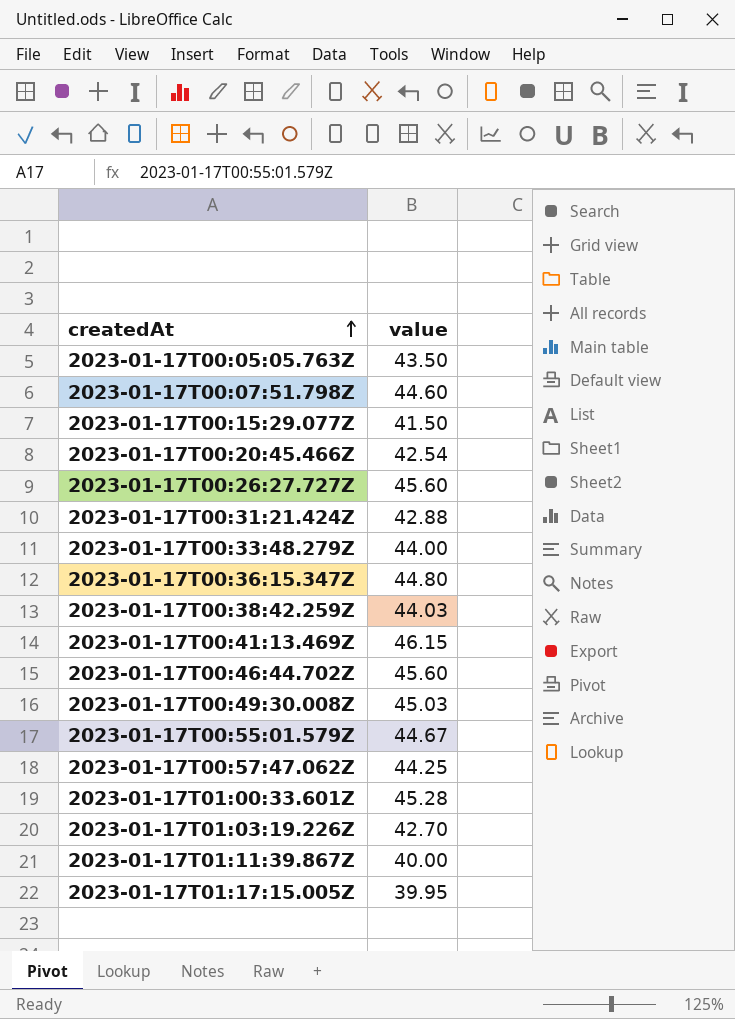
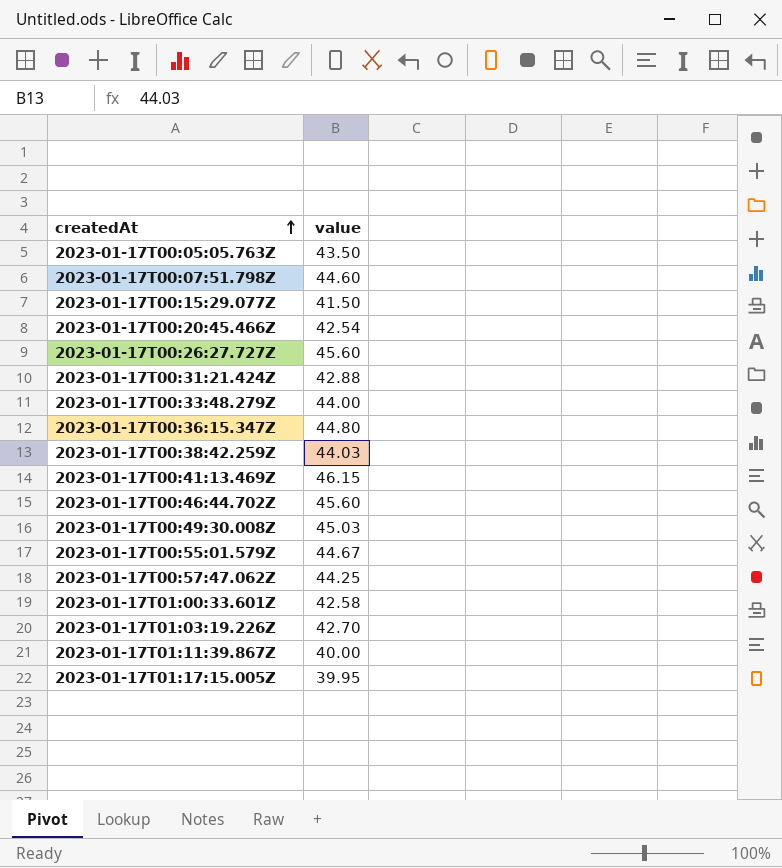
2023-01-17T01:00:33.601Z | value: 45.28 -> 42.58

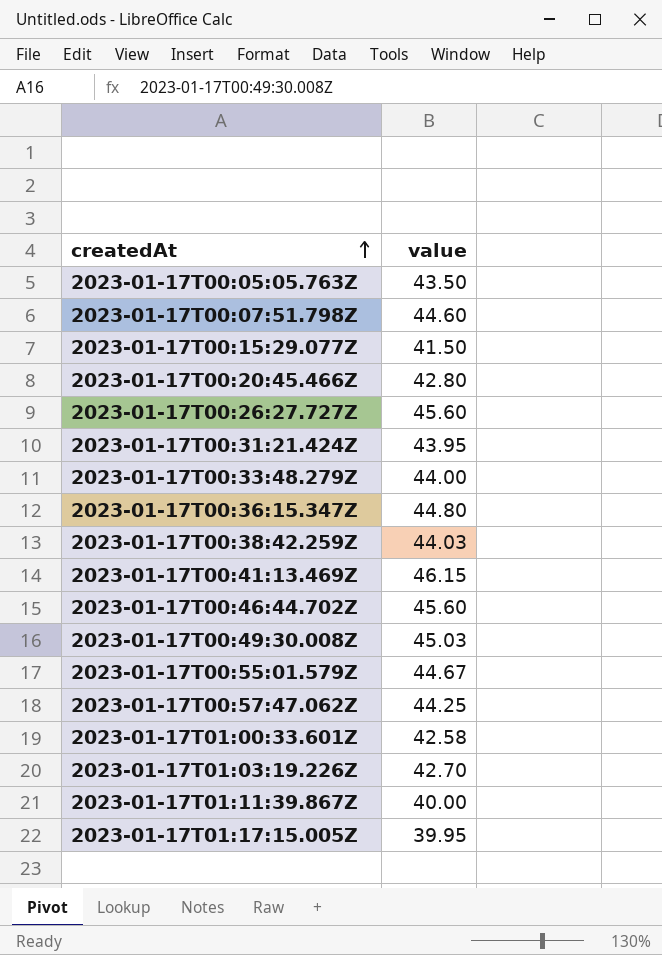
2023-01-17T00:20:45.466Z | value: 42.54 -> 42.80
2023-01-17T00:31:21.424Z | value: 42.88 -> 43.95

